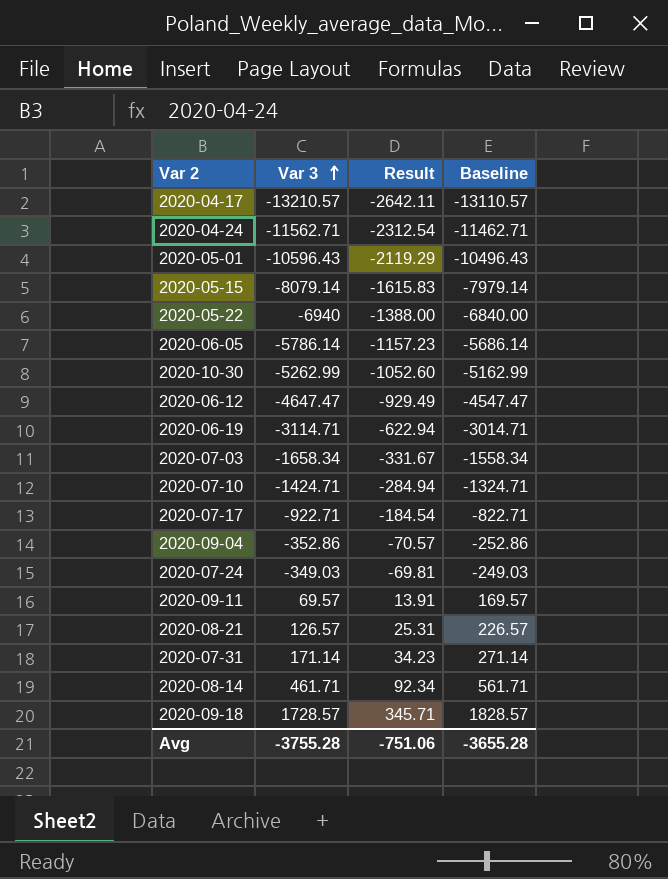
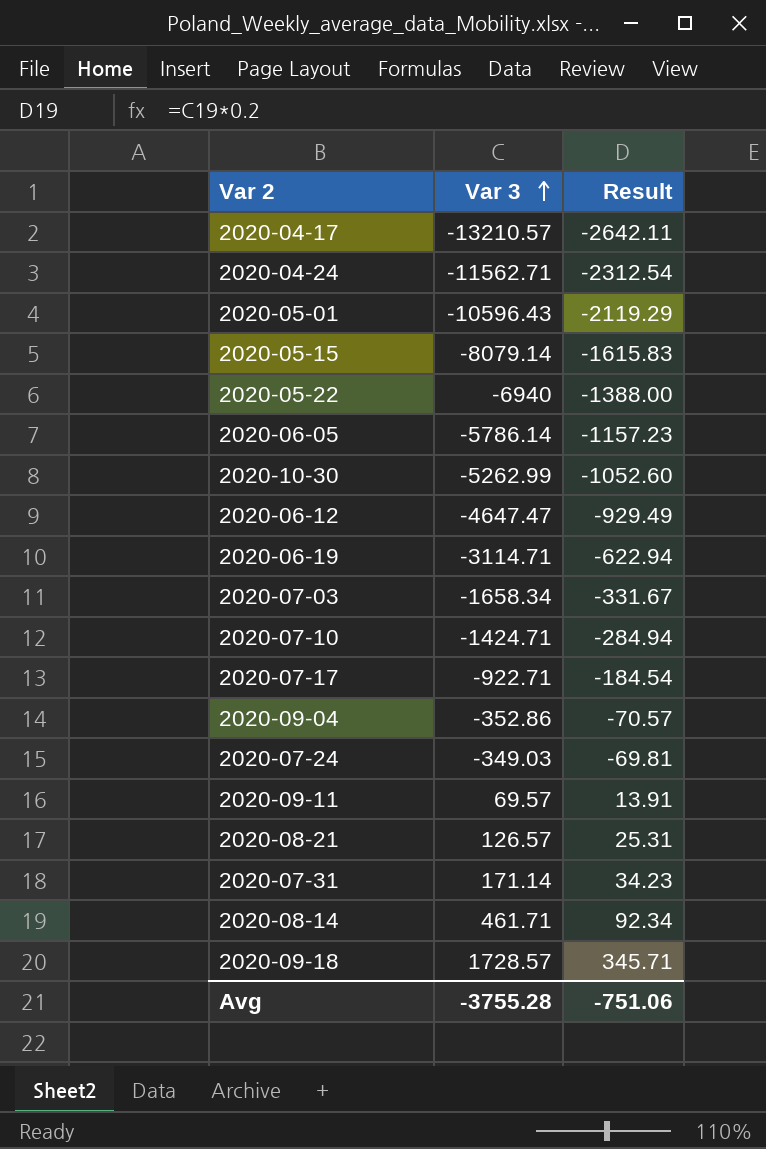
column Baseline | formula: [Var 3] + 100 -> none

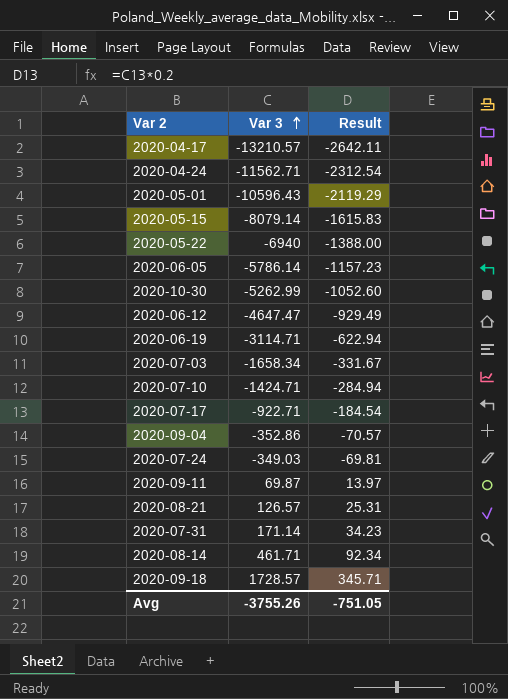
2020-09-11 | Var 3: 69.57 -> 69.87
2020-09-11 | Result: 13.91 -> 13.97
Avg | Var 3: -3755.28 -> -3755.26
Avg | Result: -751.06 -> -751.05

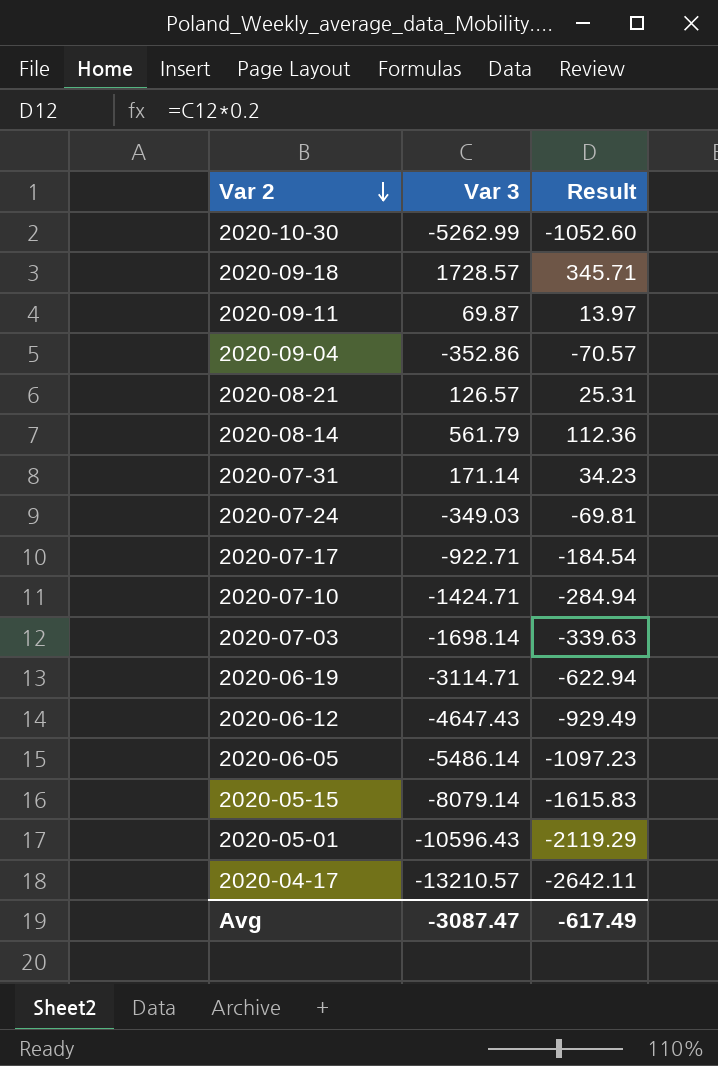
row order: Var 3 ascending -> Var 2 descending
row 2020-04-24: -11562.71 | -2312.54 -> none
row 2020-05-22: -6940 | -1388.00 -> none
2020-08-14 | Var 3: 461.71 -> 561.79
2020-08-14 | Result: 92.34 -> 112.36
2020-07-03 | Var 3: -1658.34 -> -1698.14
2020-07-03 | Result: -331.67 -> -339.63
2020-06-12 | Var 3: -4647.47 -> -4647.43
2020-06-05 | Var 3: -5786.14 -> -5486.14
2020-06-05 | Result: -1157.23 -> -1097.23
Avg | Var 3: -3755.26 -> -3087.47
Avg | Result: -751.05 -> -617.49

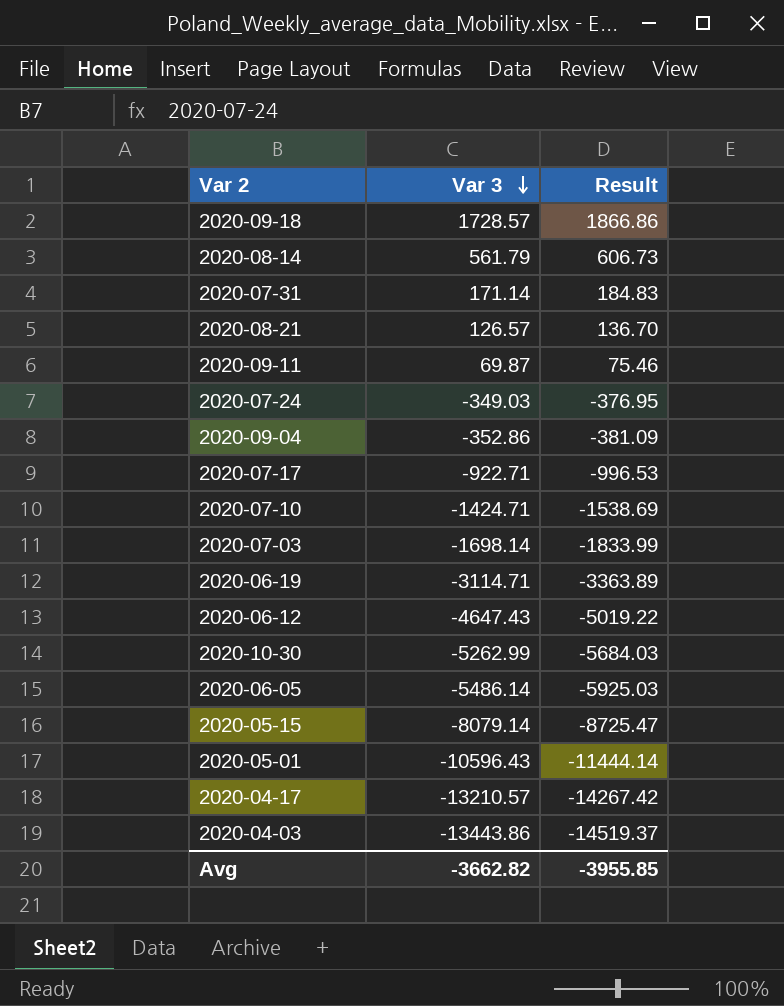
row order: Var 2 descending -> Var 3 descending
column Result | formula: [Var 3] * 0.2 -> [Var 3] * 1.08
row 2020-04-03: none -> -13443.86 | -14519.37
Avg | Var 3: -3087.47 -> -3662.82
Avg | Result: -617.49 -> -3955.85

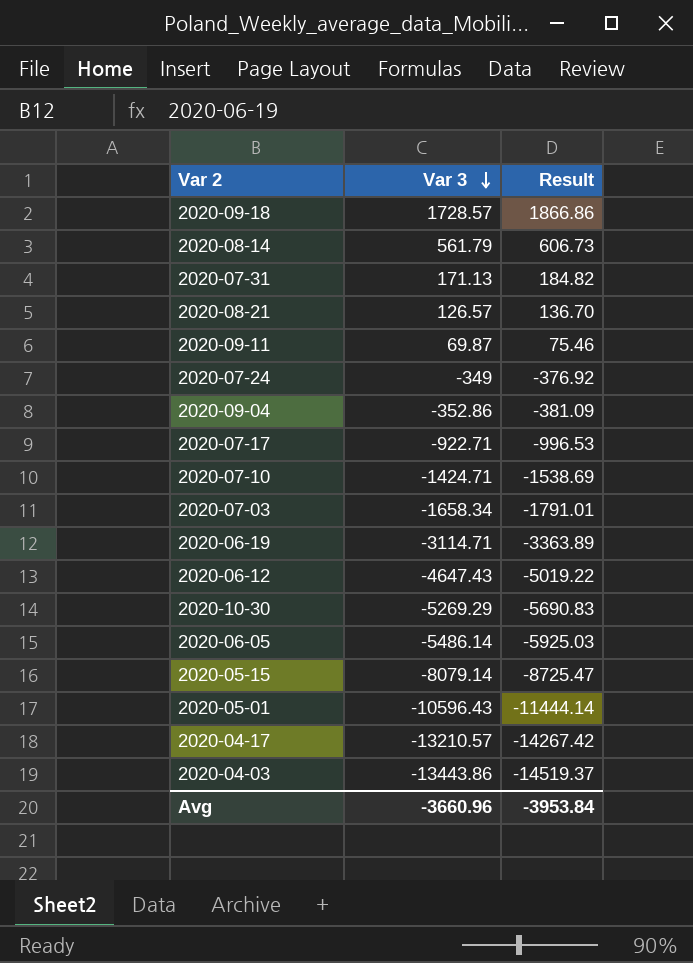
2020-07-31 | Var 3: 171.14 -> 171.13
2020-07-31 | Result: 184.83 -> 184.82
2020-07-24 | Var 3: -349.03 -> -349
2020-07-24 | Result: -376.95 -> -376.92
2020-07-03 | Var 3: -1698.14 -> -1658.34
2020-07-03 | Result: -1833.99 -> -1791.01
2020-10-30 | Var 3: -5262.99 -> -5269.29
2020-10-30 | Result: -5684.03 -> -5690.83
Avg | Var 3: -3662.82 -> -3660.96
Avg | Result: -3955.85 -> -3953.84

